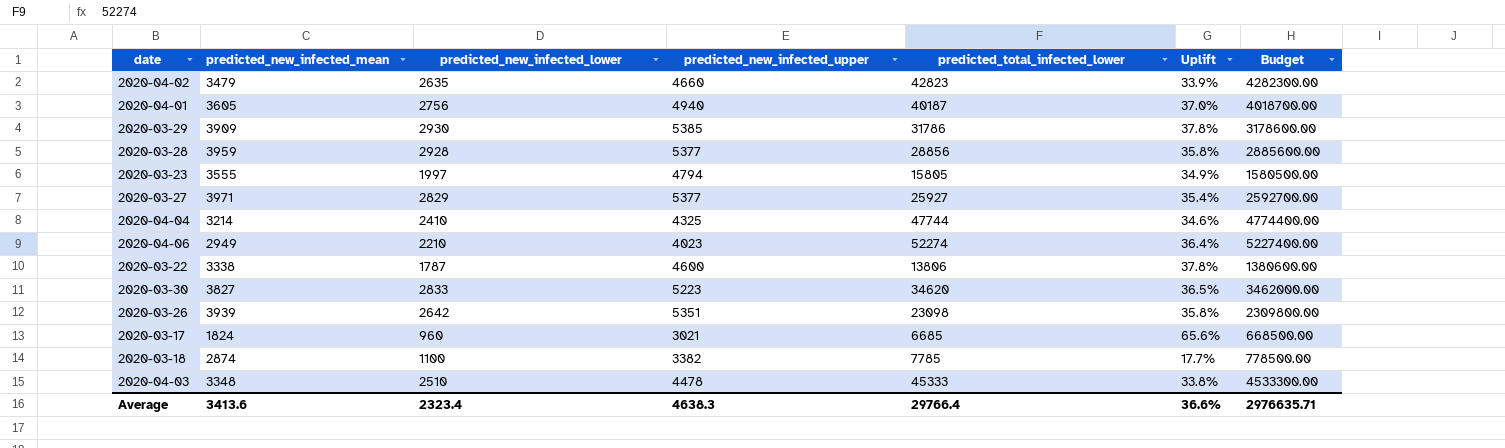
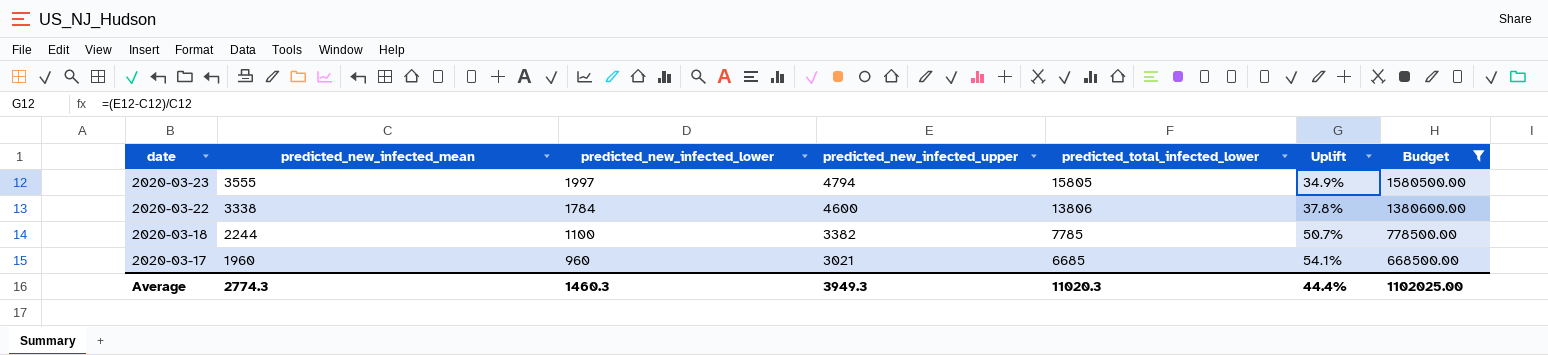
filter: none -> Budget <= 1580500.00
row order: none -> date descending
2020-03-22 | predicted_new_infected_lower: 1787 -> 1784
2020-03-18 | predicted_new_infected_mean: 2874 -> 2244
2020-03-18 | Uplift: 17.7% -> 50.7%
2020-03-17 | predicted_new_infected_mean: 1824 -> 1960
2020-03-17 | Uplift: 65.6% -> 54.1%
Average | predicted_new_infected_mean: 3413.6 -> 2774.3
Average | predicted_new_infected_lower: 2323.4 -> 1460.3
Average | predicted_new_infected_upper: 4638.3 -> 3949.3
Average | predicted_total_infected_lower: 29766.4 -> 11020.3
Average | Uplift: 36.6% -> 44.4%
Average | Budget: 2976635.71 -> 1102025.00

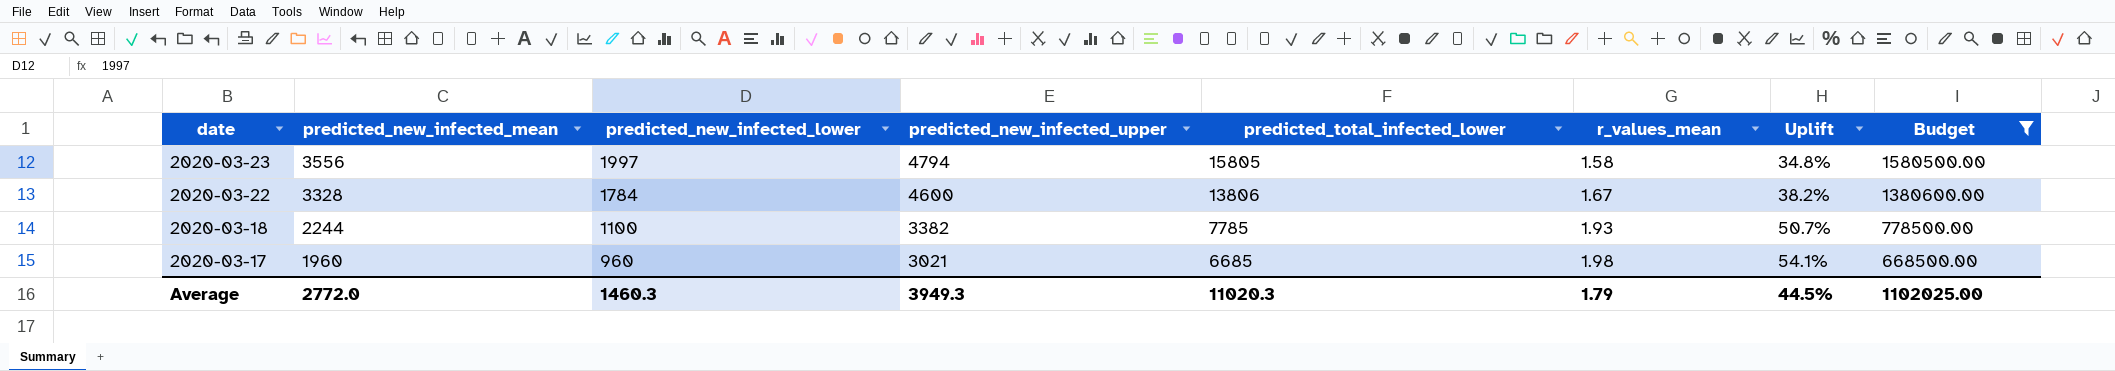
column r_values_mean | position: none -> 6
2020-03-23 | predicted_new_infected_mean: 3555 -> 3556
2020-03-23 | Uplift: 34.9% -> 34.8%
2020-03-22 | predicted_new_infected_mean: 3338 -> 3328
2020-03-22 | Uplift: 37.8% -> 38.2%
Average | predicted_new_infected_mean: 2774.3 -> 2772.0
Average | Uplift: 44.4% -> 44.5%

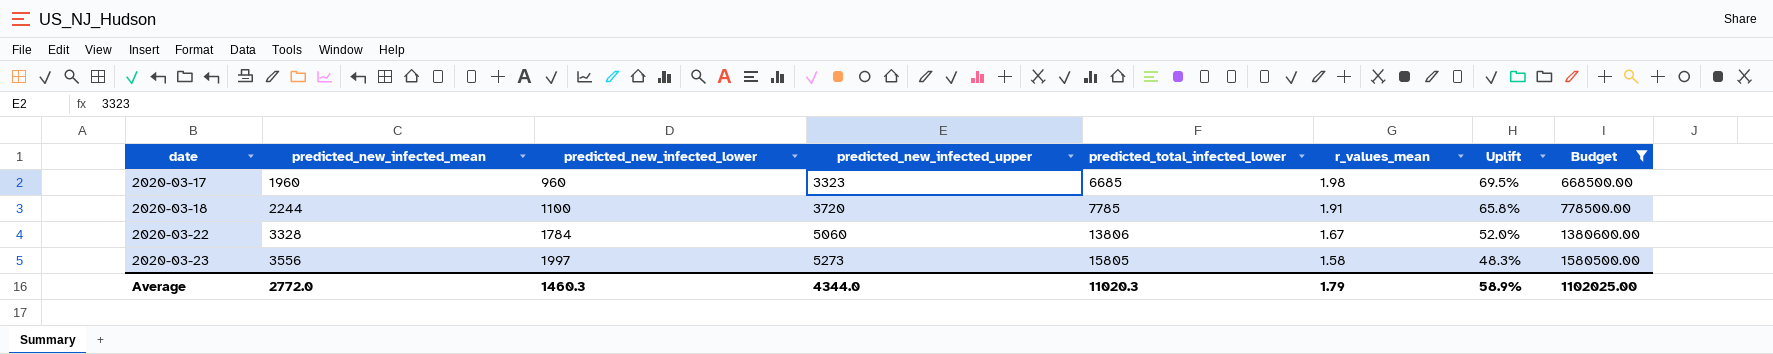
row order: date descending -> date ascending
2020-03-17 | predicted_new_infected_upper: 3021 -> 3323
2020-03-17 | Uplift: 54.1% -> 69.5%
2020-03-18 | predicted_new_infected_upper: 3382 -> 3720
2020-03-18 | r_values_mean: 1.93 -> 1.91
2020-03-18 | Uplift: 50.7% -> 65.8%
2020-03-22 | predicted_new_infected_upper: 4600 -> 5060
2020-03-22 | Uplift: 38.2% -> 52.0%
2020-03-23 | predicted_new_infected_upper: 4794 -> 5273
2020-03-23 | Uplift: 34.8% -> 48.3%
Average | predicted_new_infected_upper: 3949.3 -> 4344.0
Average | Uplift: 44.5% -> 58.9%

